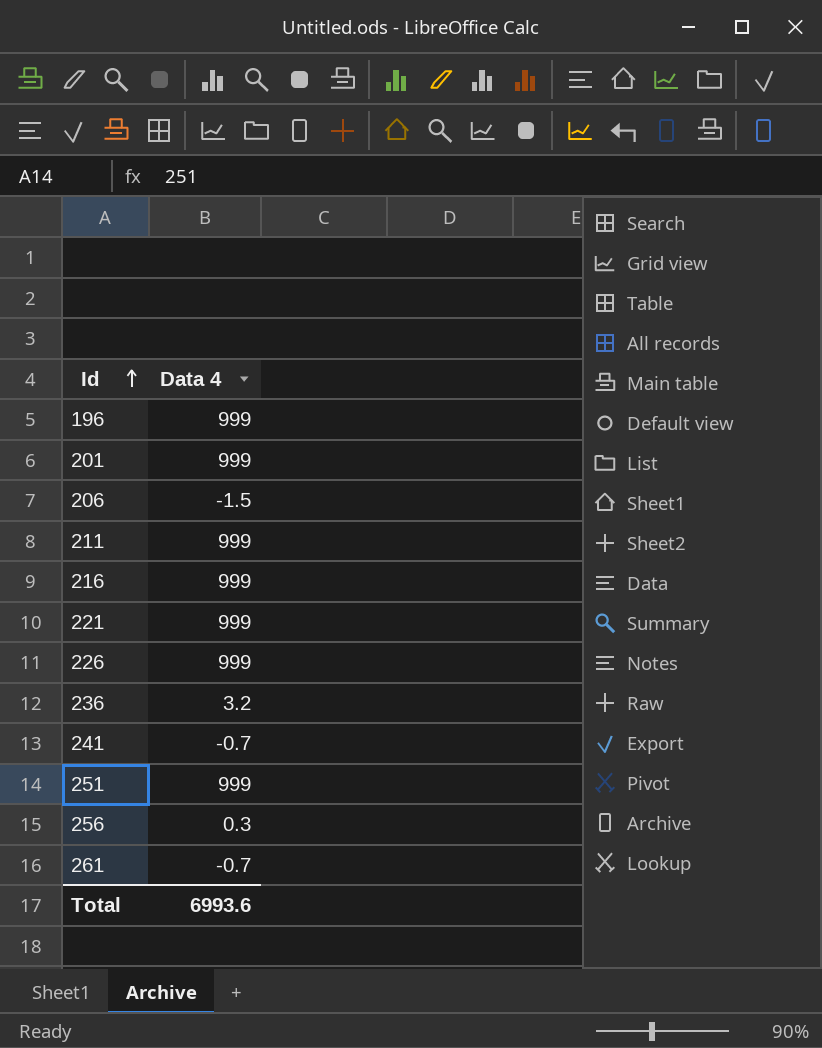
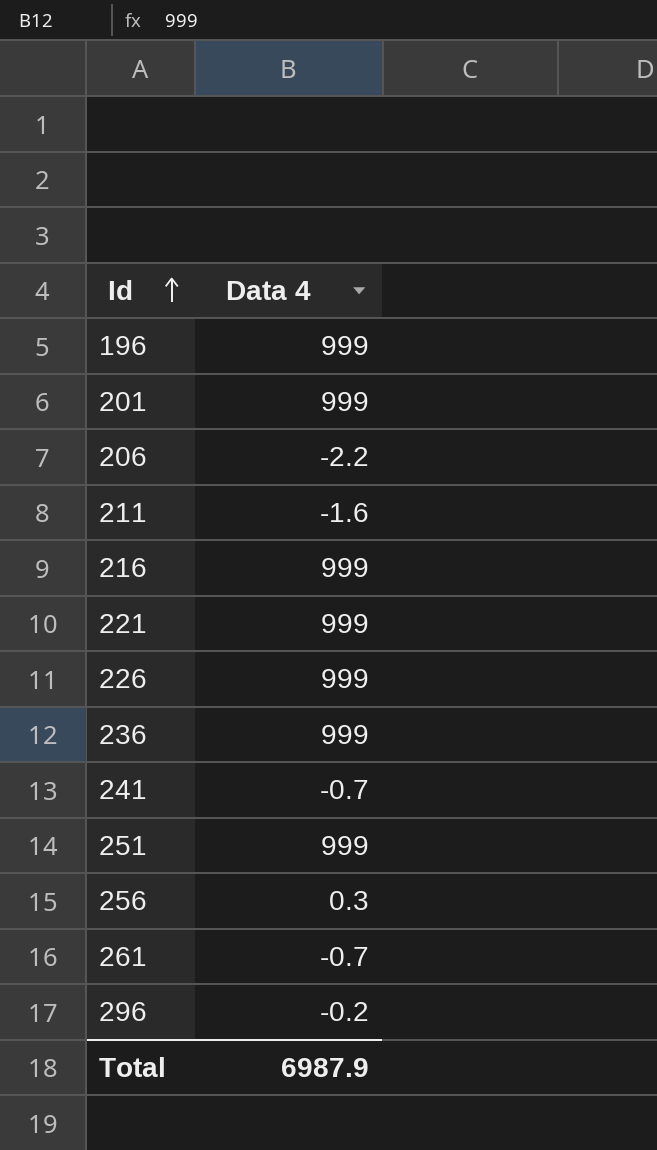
206 | Data 4: -1.5 -> -2.2
211 | Data 4: 999 -> -1.6
236 | Data 4: 3.2 -> 999
row 296: none -> -0.2
Total | Data 4: 6993.6 -> 6987.9

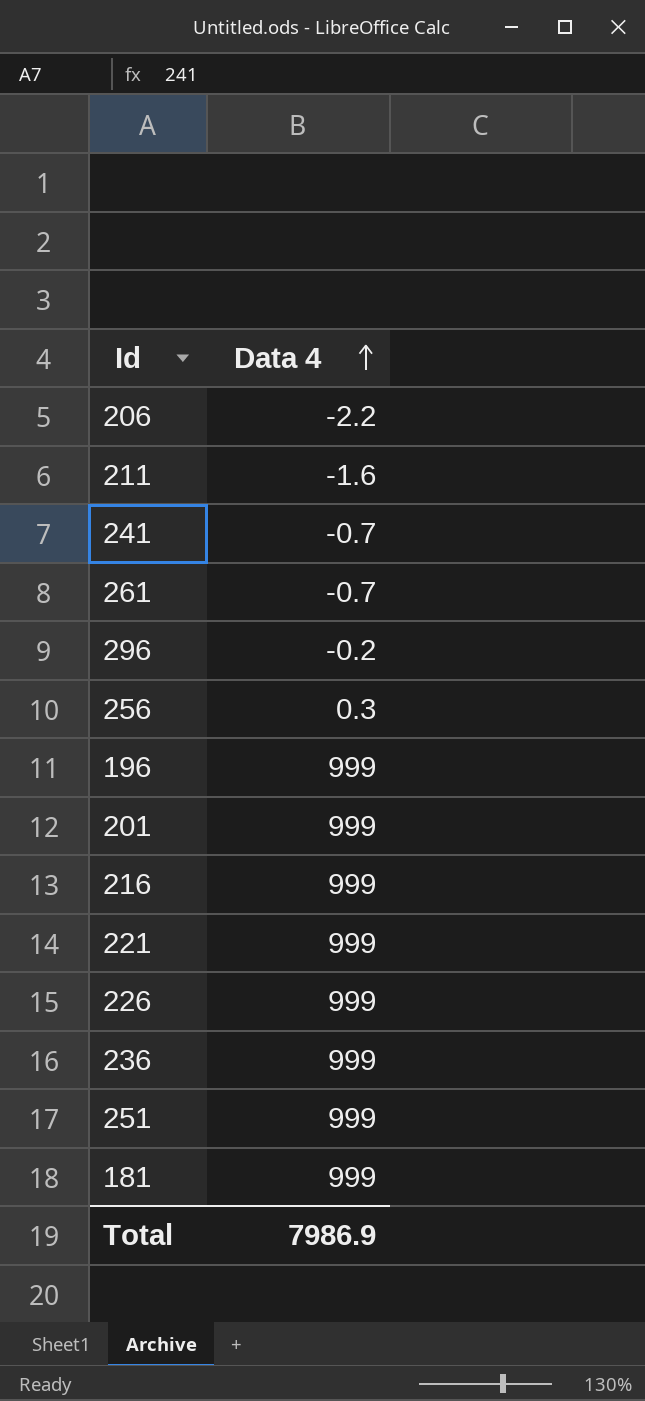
row order: Id ascending -> Data 4 ascending
row 181: none -> 999
Total | Data 4: 6987.9 -> 7986.9

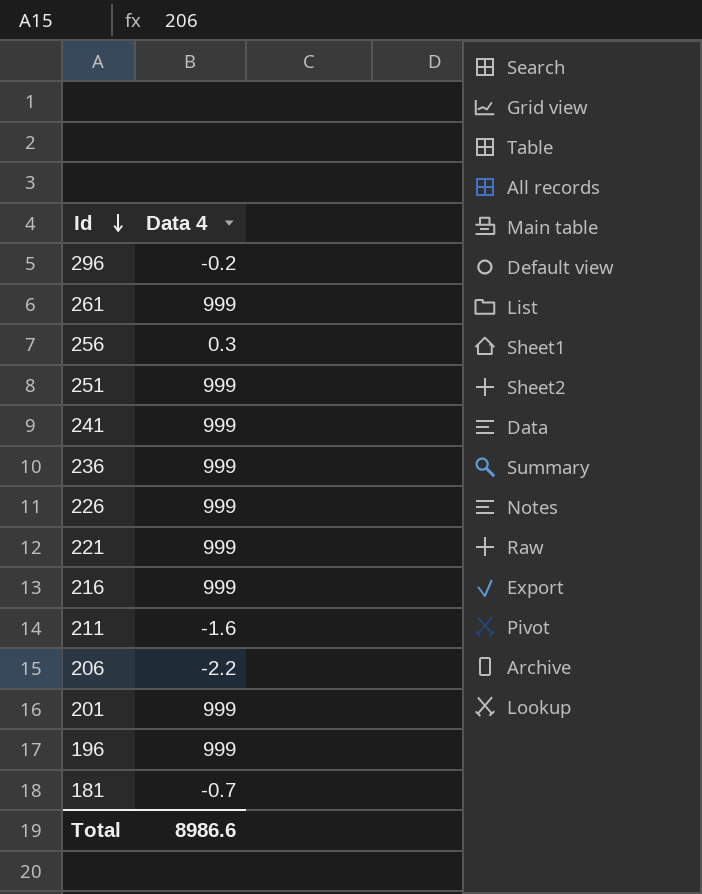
row order: Data 4 ascending -> Id descending
261 | Data 4: -0.7 -> 999
241 | Data 4: -0.7 -> 999
181 | Data 4: 999 -> -0.7
Total | Data 4: 7986.9 -> 8986.6

